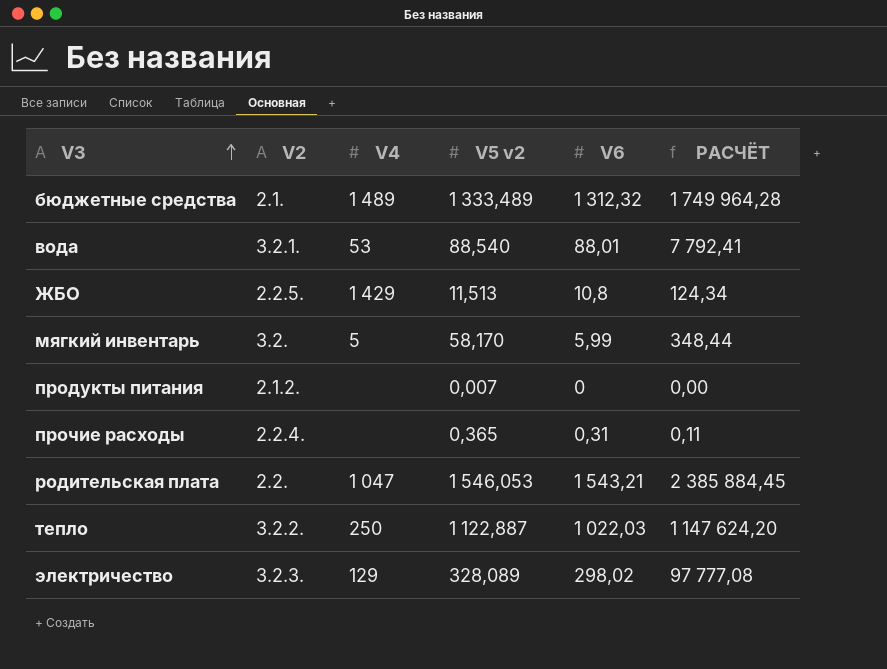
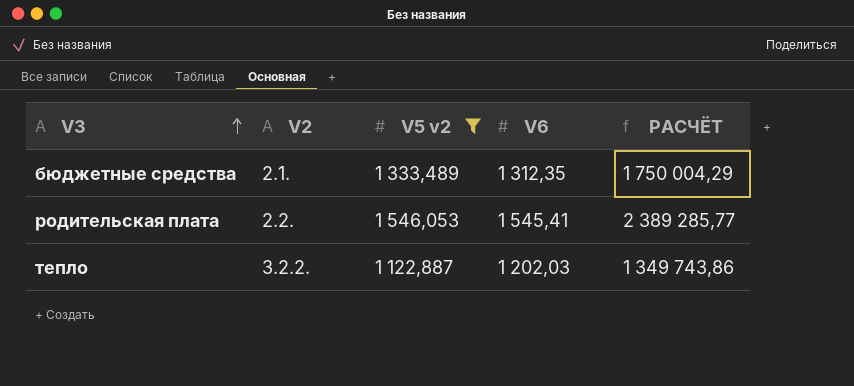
filter: none -> V5 v2 >= 1 122,887
column V4 | position: 3 -> none
бюджетные средства | V6: 1 312,32 -> 1 312,35
бюджетные средства | РАСЧЁТ: 1 749 964,28 -> 1 750 004,29
родительская плата | V6: 1 543,21 -> 1 545,41
родительская плата | РАСЧЁТ: 2 385 884,45 -> 2 389 285,77
тепло | V6: 1 022,03 -> 1 202,03
тепло | РАСЧЁТ: 1 147 624,20 -> 1 349 743,86

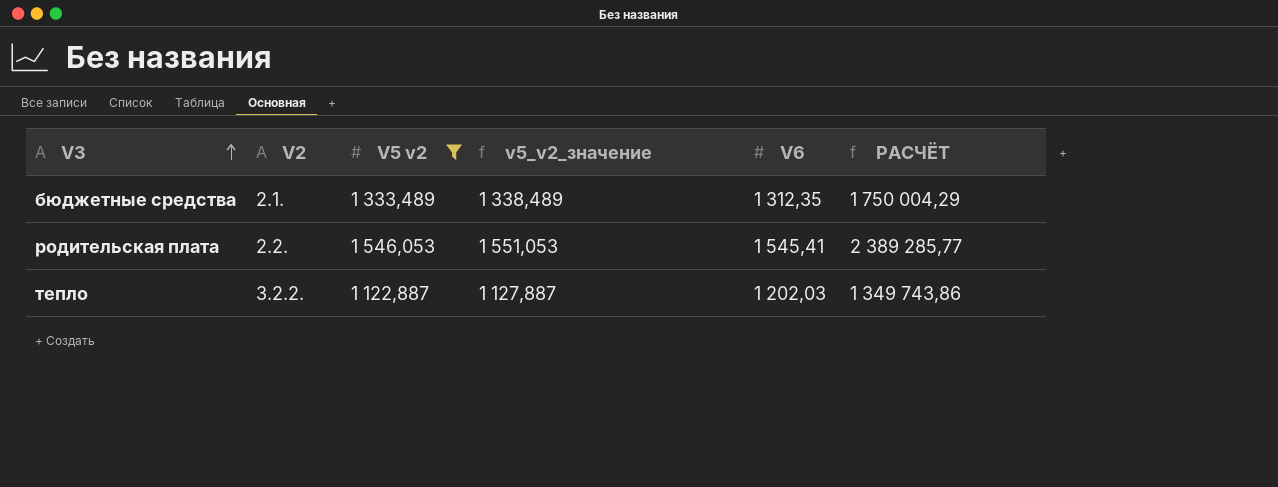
column v5_v2_значение | formula: none -> [V5 v2] + 5

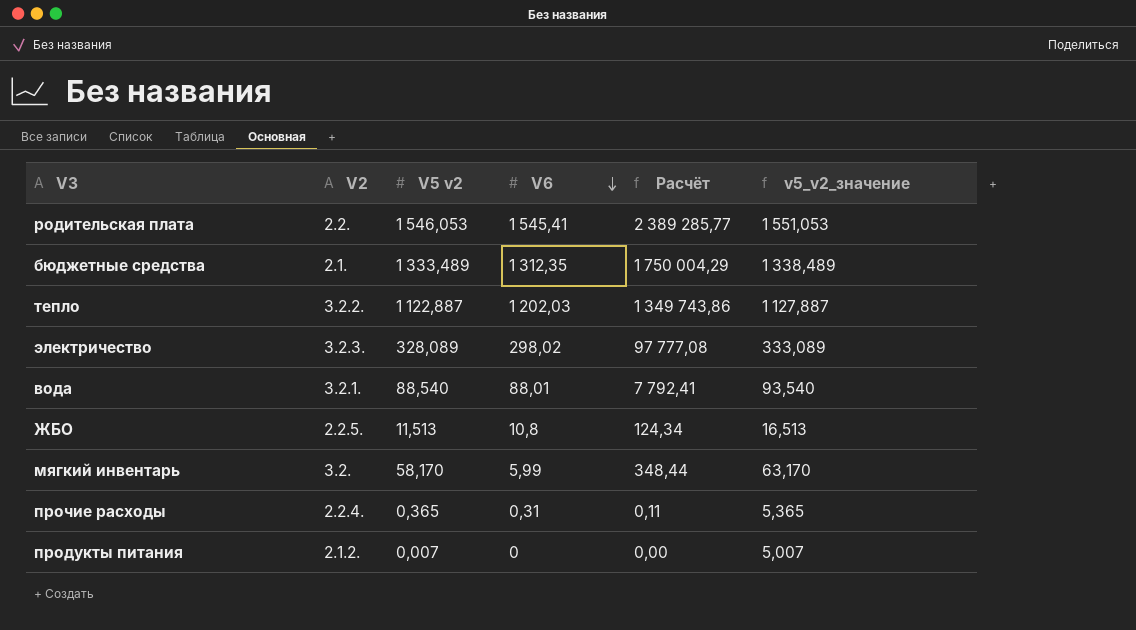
filter: V5 v2 >= 1 122,887 -> none
row order: V3 ascending -> V6 descending
column name: РАСЧЁТ -> Расчёт
column v5_v2_значение | position: 4 -> 6

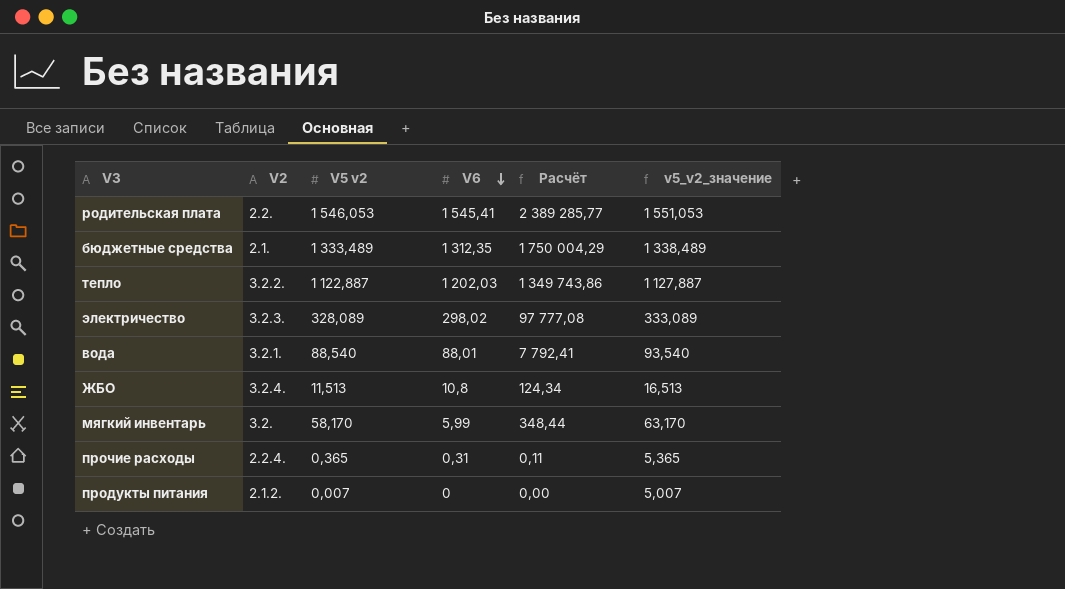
ЖБО | V2: 2.2.5. -> 3.2.4.

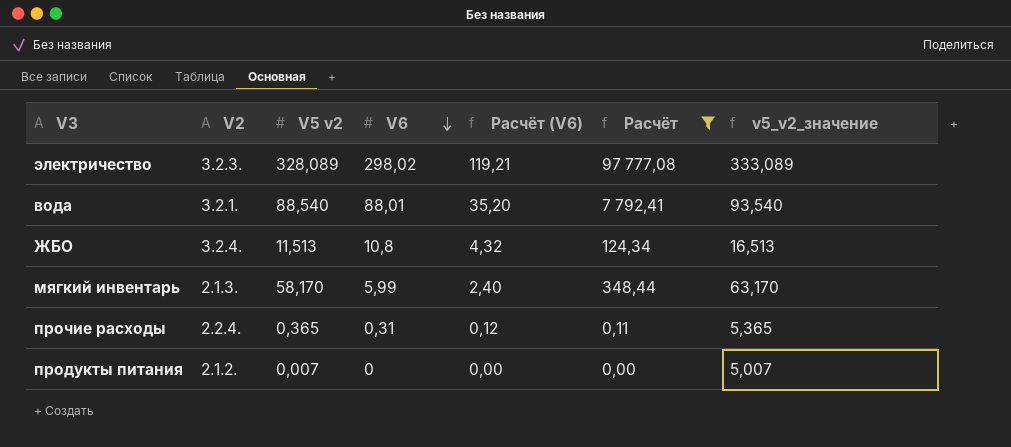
filter: none -> Расчёт <= 97 777,08
column Расчёт (V6) | formula: none -> [V6] * 0,4
мягкий инвентарь | V2: 3.2. -> 2.1.3.

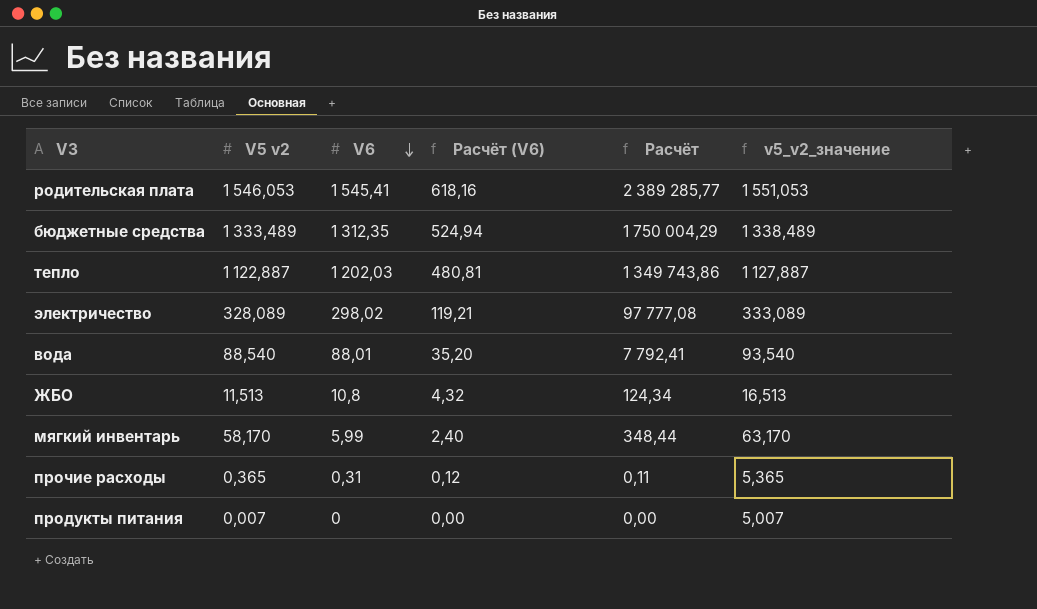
filter: Расчёт <= 97 777,08 -> none
column V2 | position: 2 -> none

